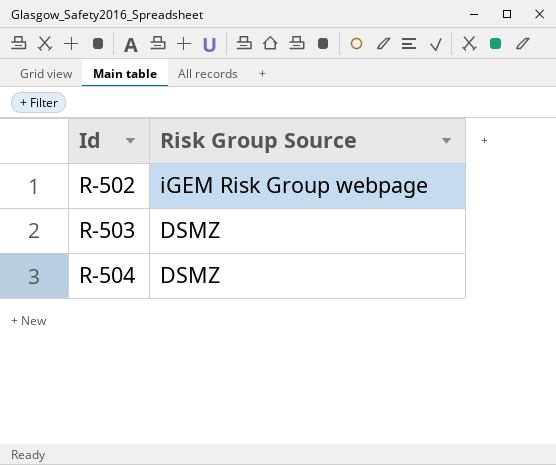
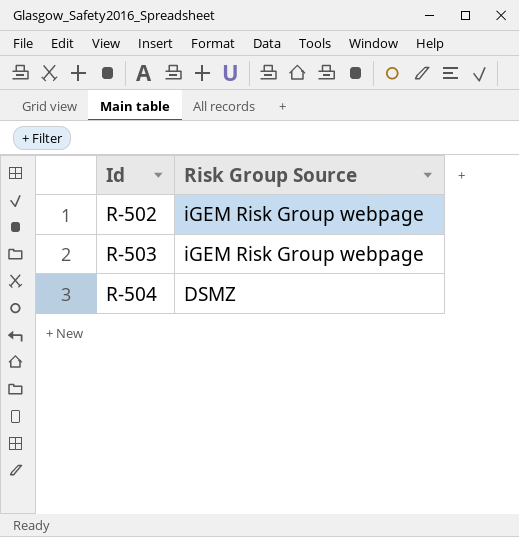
R-503 | Risk Group Source: DSMZ -> iGEM Risk Group webpage

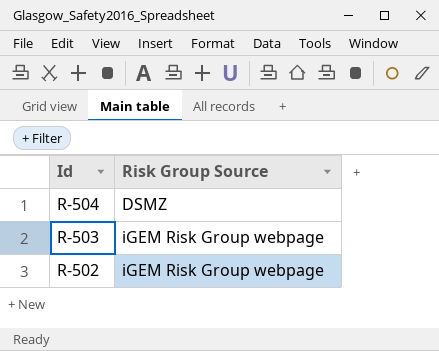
row order: Id ascending -> Id descending

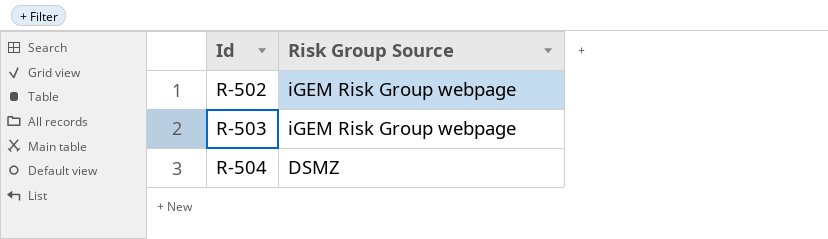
row order: Id descending -> Id ascending

